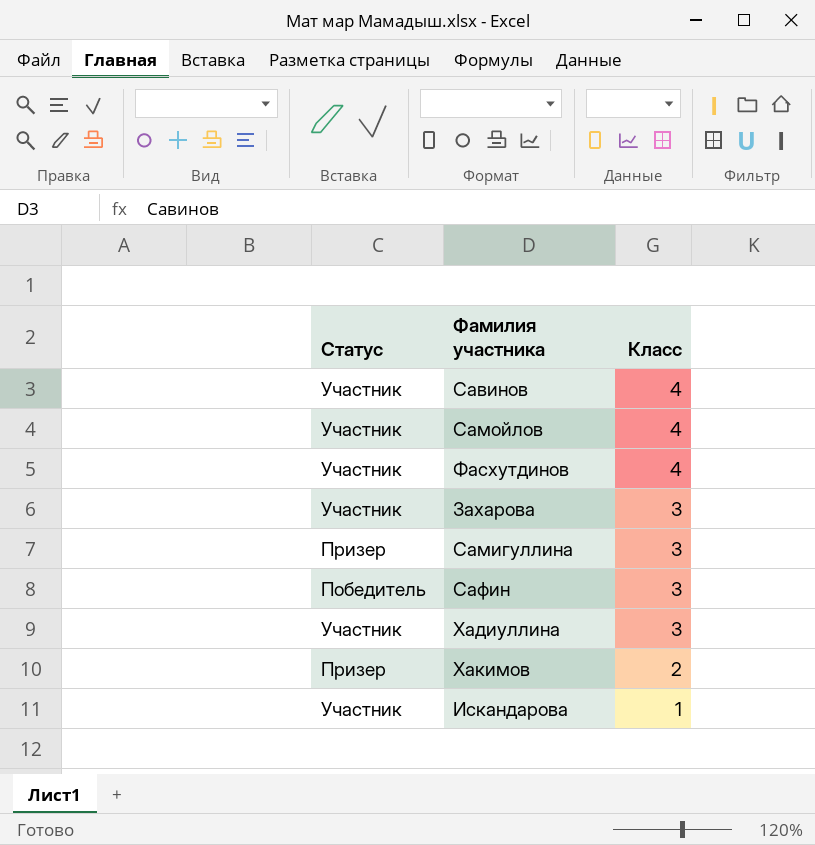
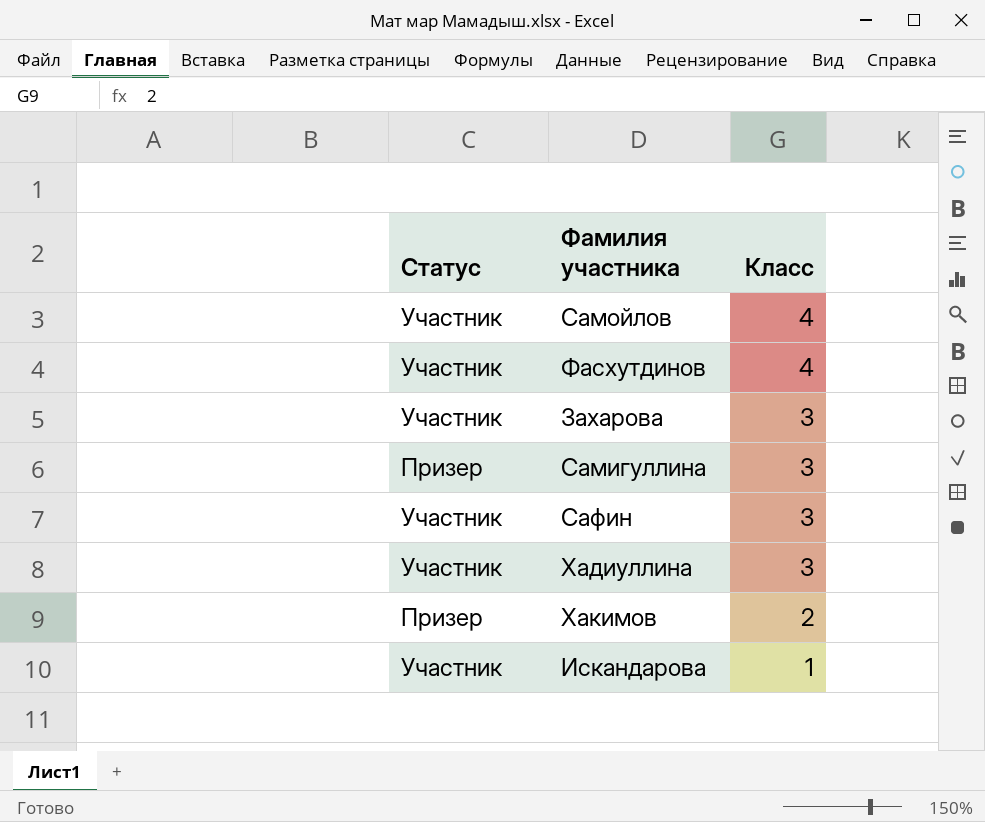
row Савинов: Участник | 4 -> none
Сафин | Статус: Победитель -> Участник

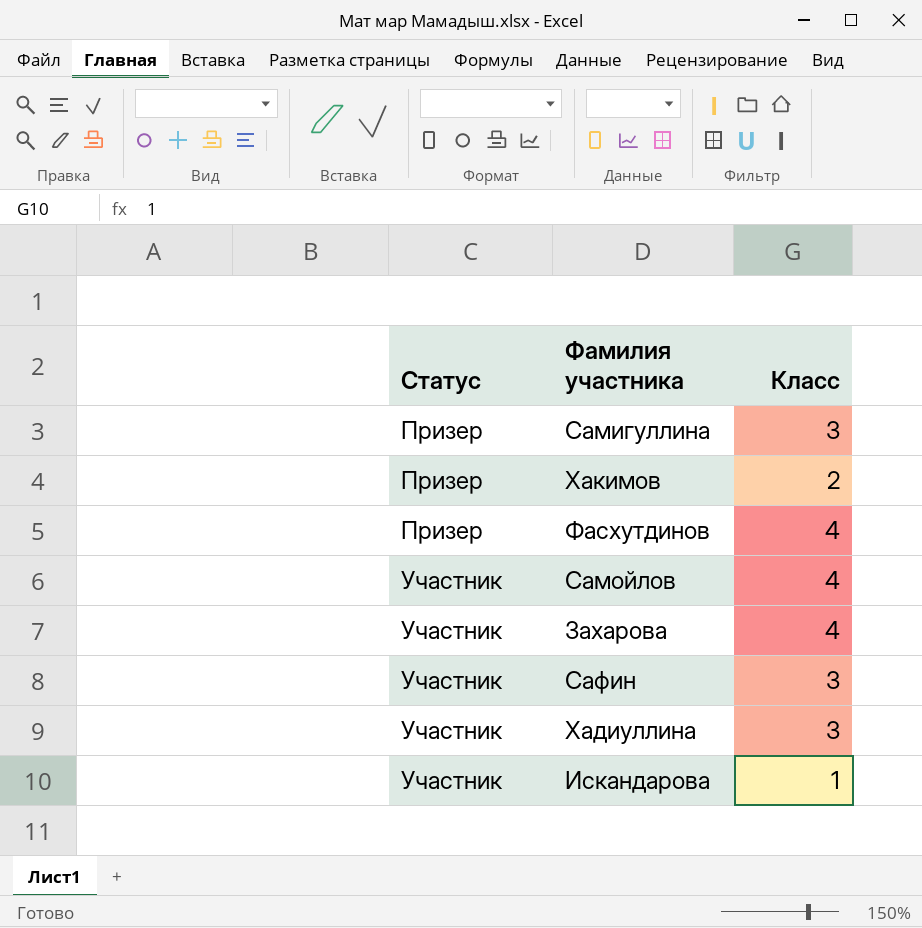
row order: Класс descending -> Статус ascending
Фасхутдинов | Статус: Участник -> Призер
Захарова | Класс: 3 -> 4

